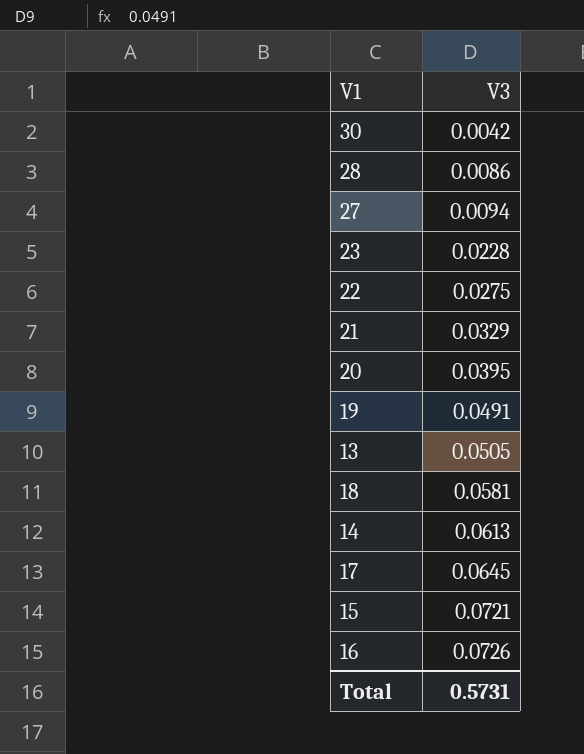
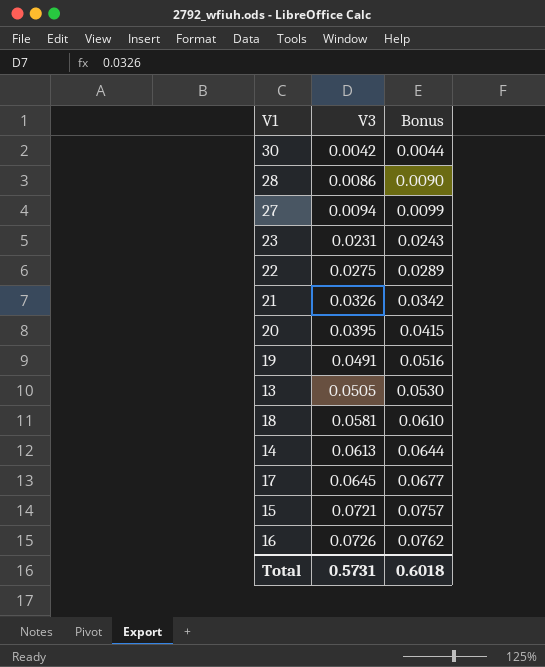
column Bonus | formula: none -> [V3] * 1.05
23 | V3: 0.0228 -> 0.0231
21 | V3: 0.0329 -> 0.0326

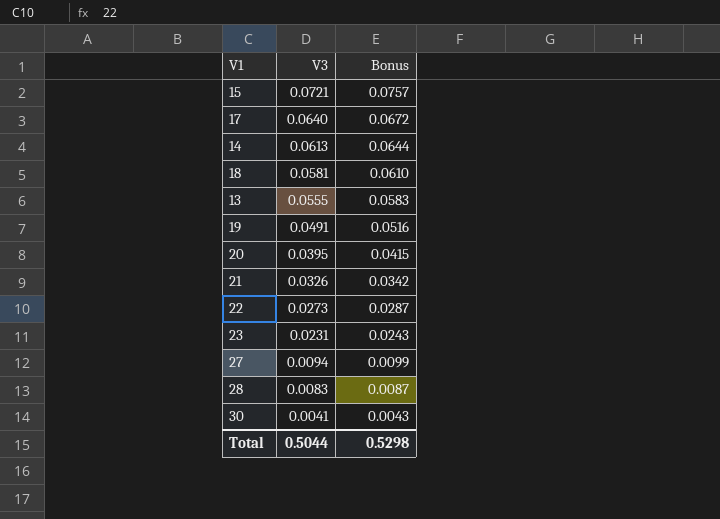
row order: V3 ascending -> V3 descending
row 16: 0.0726 | 0.0762 -> none
17 | V3: 0.0645 -> 0.0640
17 | Bonus: 0.0677 -> 0.0672
13 | V3: 0.0505 -> 0.0555
13 | Bonus: 0.0530 -> 0.0583
22 | V3: 0.0275 -> 0.0273
22 | Bonus: 0.0289 -> 0.0287
28 | V3: 0.0086 -> 0.0083
28 | Bonus: 0.0090 -> 0.0087
30 | V3: 0.0042 -> 0.0041
30 | Bonus: 0.0044 -> 0.0043
Total | V3: 0.5731 -> 0.5044
Total | Bonus: 0.6018 -> 0.5298

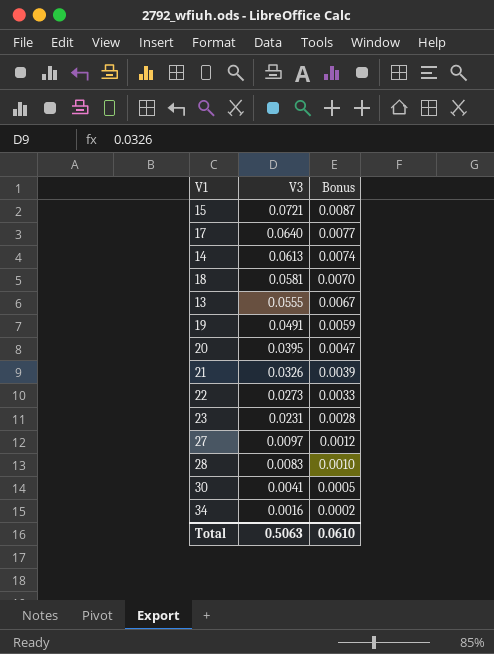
column Bonus | formula: [V3] * 1.05 -> [V3] * 0.12
27 | V3: 0.0094 -> 0.0097
row 34: none -> 0.0016 | 0.0002
Total | V3: 0.5044 -> 0.5063
Total | Bonus: 0.5298 -> 0.0610

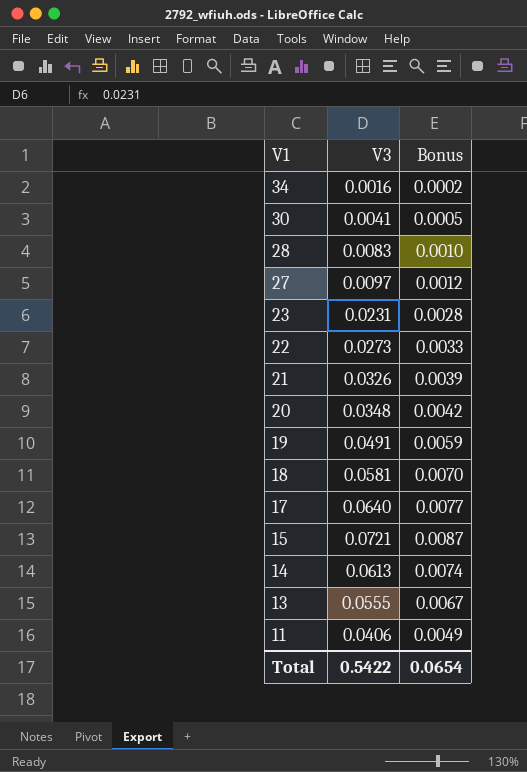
row order: V3 descending -> V1 descending
20 | V3: 0.0395 -> 0.0348
20 | Bonus: 0.0047 -> 0.0042
row 11: none -> 0.0406 | 0.0049
Total | V3: 0.5063 -> 0.5422
Total | Bonus: 0.0610 -> 0.0654

